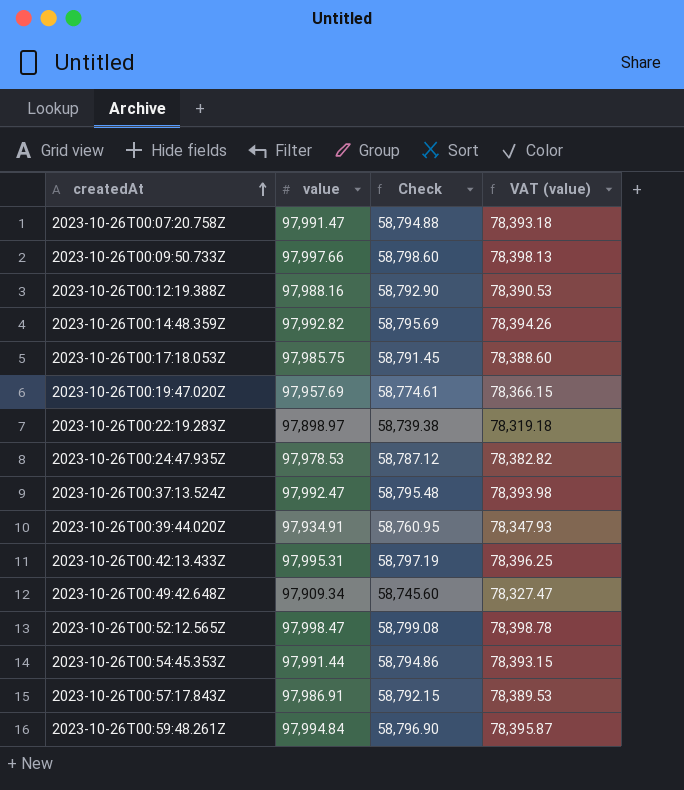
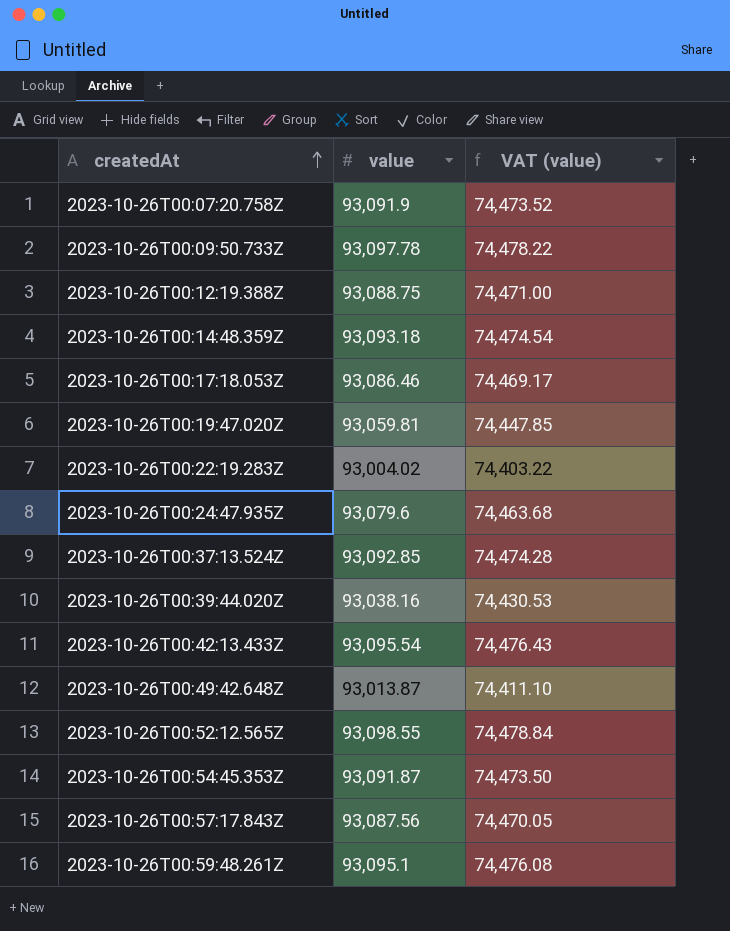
column Check | formula: [value] * 0.6 -> none
2023-10-26T00:07:20.758Z | value: 97,991.47 -> 93,091.9
2023-10-26T00:07:20.758Z | VAT (value): 78,393.18 -> 74,473.52
2023-10-26T00:09:50.733Z | value: 97,997.66 -> 93,097.78
2023-10-26T00:09:50.733Z | VAT (value): 78,398.13 -> 74,478.22
2023-10-26T00:12:19.388Z | value: 97,988.16 -> 93,088.75
2023-10-26T00:12:19.388Z | VAT (value): 78,390.53 -> 74,471.00
2023-10-26T00:14:48.359Z | value: 97,992.82 -> 93,093.18
2023-10-26T00:14:48.359Z | VAT (value): 78,394.26 -> 74,474.54
2023-10-26T00:17:18.053Z | value: 97,985.75 -> 93,086.46
2023-10-26T00:17:18.053Z | VAT (value): 78,388.60 -> 74,469.17
2023-10-26T00:19:47.020Z | value: 97,957.69 -> 93,059.81
2023-10-26T00:19:47.020Z | VAT (value): 78,366.15 -> 74,447.85
2023-10-26T00:22:19.283Z | value: 97,898.97 -> 93,004.02
2023-10-26T00:22:19.283Z | VAT (value): 78,319.18 -> 74,403.22
2023-10-26T00:24:47.935Z | value: 97,978.53 -> 93,079.6
2023-10-26T00:24:47.935Z | VAT (value): 78,382.82 -> 74,463.68
2023-10-26T00:37:13.524Z | value: 97,992.47 -> 93,092.85
2023-10-26T00:37:13.524Z | VAT (value): 78,393.98 -> 74,474.28
2023-10-26T00:39:44.020Z | value: 97,934.91 -> 93,038.16
2023-10-26T00:39:44.020Z | VAT (value): 78,347.93 -> 74,430.53
2023-10-26T00:42:13.433Z | value: 97,995.31 -> 93,095.54
2023-10-26T00:42:13.433Z | VAT (value): 78,396.25 -> 74,476.43
2023-10-26T00:49:42.648Z | value: 97,909.34 -> 93,013.87
2023-10-26T00:49:42.648Z | VAT (value): 78,327.47 -> 74,411.10
2023-10-26T00:52:12.565Z | value: 97,998.47 -> 93,098.55
2023-10-26T00:52:12.565Z | VAT (value): 78,398.78 -> 74,478.84
2023-10-26T00:54:45.353Z | value: 97,991.44 -> 93,091.87
2023-10-26T00:54:45.353Z | VAT (value): 78,393.15 -> 74,473.50
2023-10-26T00:57:17.843Z | value: 97,986.91 -> 93,087.56
2023-10-26T00:57:17.843Z | VAT (value): 78,389.53 -> 74,470.05
2023-10-26T00:59:48.261Z | value: 97,994.84 -> 93,095.1
2023-10-26T00:59:48.261Z | VAT (value): 78,395.87 -> 74,476.08

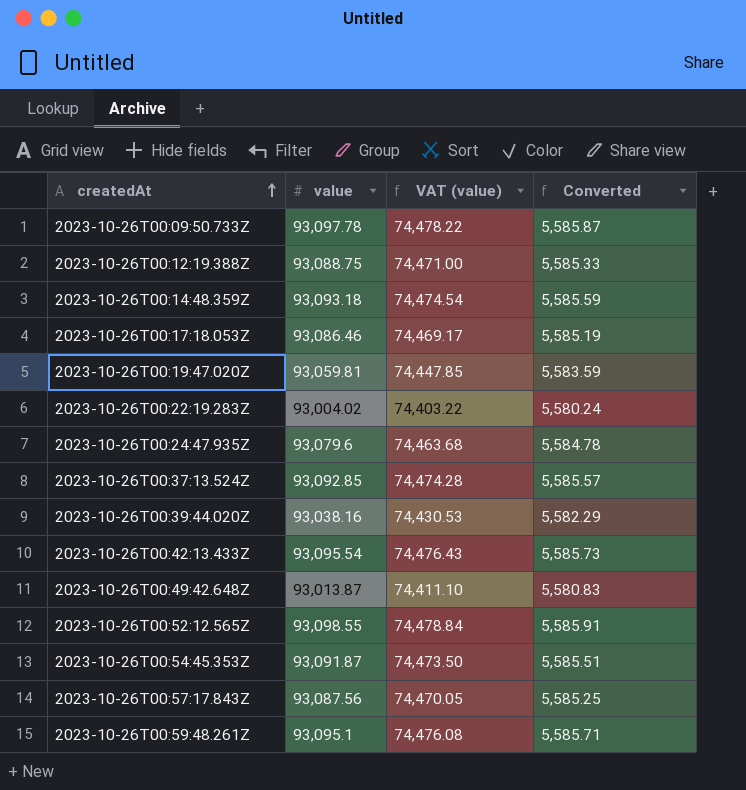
column Converted | formula: none -> [value] * 0.06
row 2023-10-26T00:07:20.758Z: 93,091.9 | 74,473.52 -> none

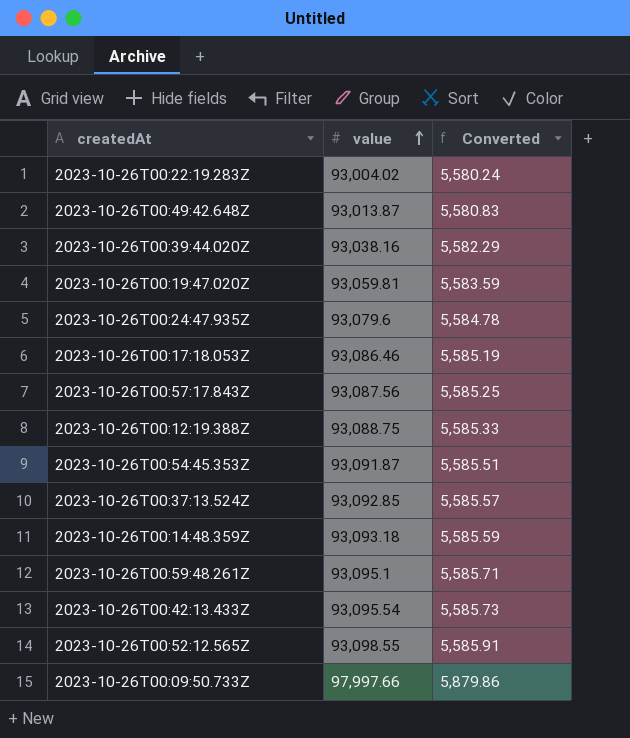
row order: createdAt ascending -> value ascending
column VAT (value) | formula: [value] * 0.8 -> none
2023-10-26T00:09:50.733Z | value: 93,097.78 -> 97,997.66
2023-10-26T00:09:50.733Z | Converted: 5,585.87 -> 5,879.86

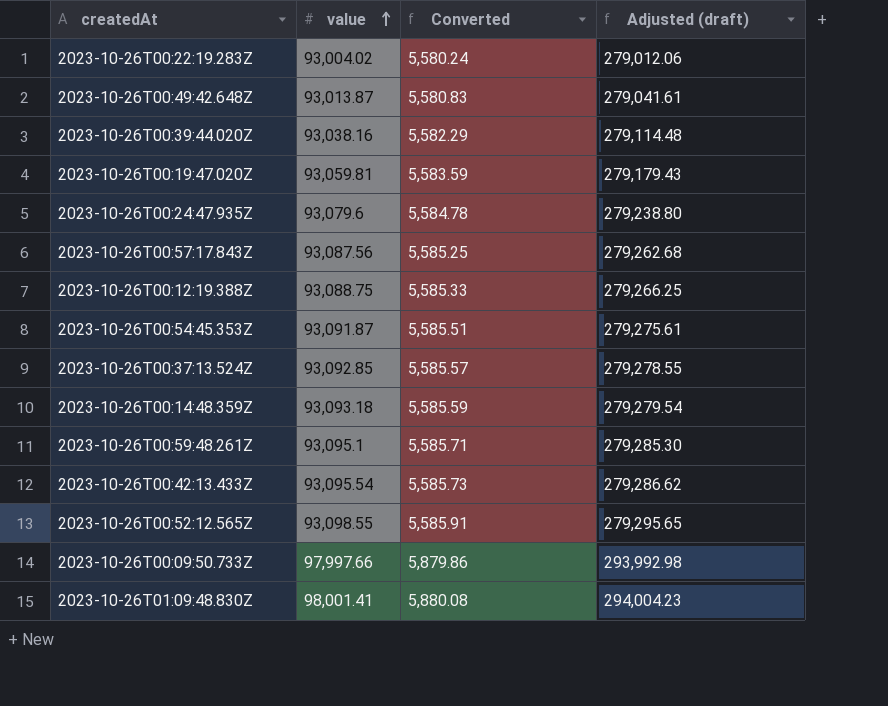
column Adjusted (draft) | formula: none -> [value] * 3
row 2023-10-26T00:17:18.053Z: 93,086.46 | 5,585.19 -> none
row 2023-10-26T01:09:48.830Z: none -> 98,001.41 | 5,880.08 | 294,004.23

